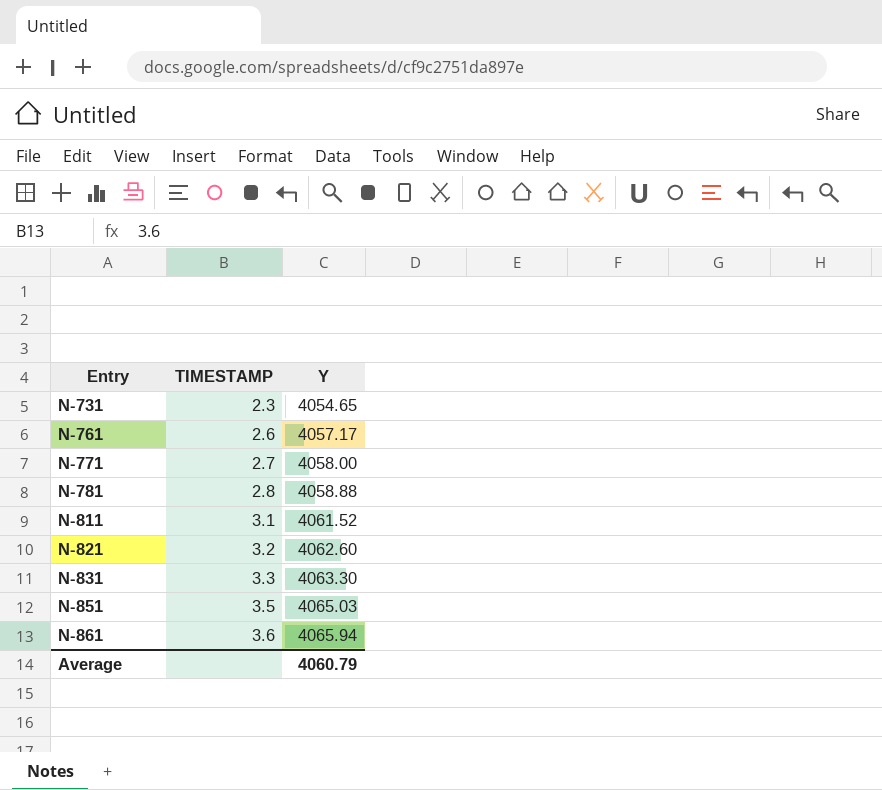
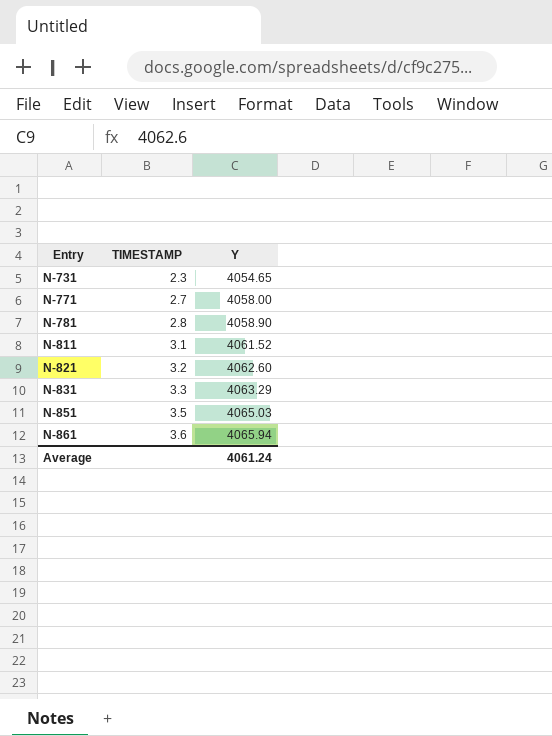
row N-761: 2.6 | 4057.17 -> none
N-781 | Y: 4058.88 -> 4058.90
N-831 | Y: 4063.30 -> 4063.29
Average | Y: 4060.79 -> 4061.24

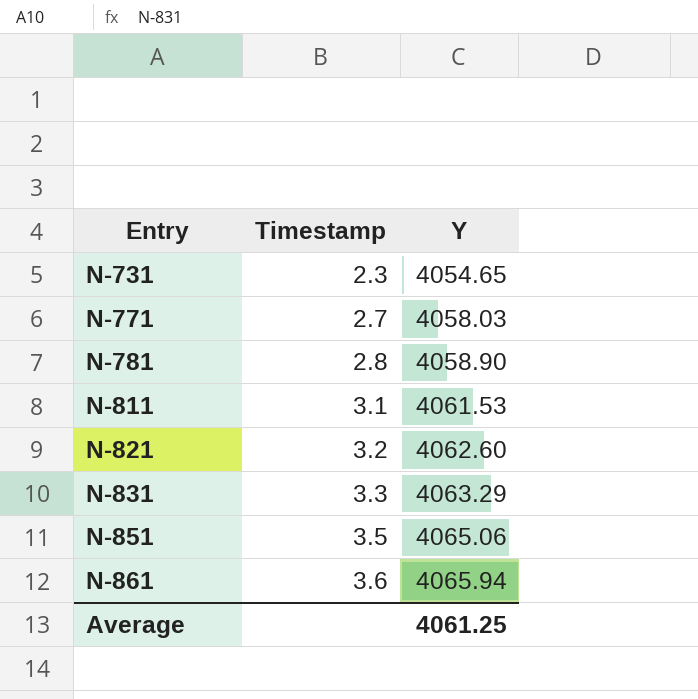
column name: TIMESTAMP -> Timestamp
N-771 | Y: 4058.00 -> 4058.03
N-811 | Y: 4061.52 -> 4061.53
N-851 | Y: 4065.03 -> 4065.06
Average | Y: 4061.24 -> 4061.25

